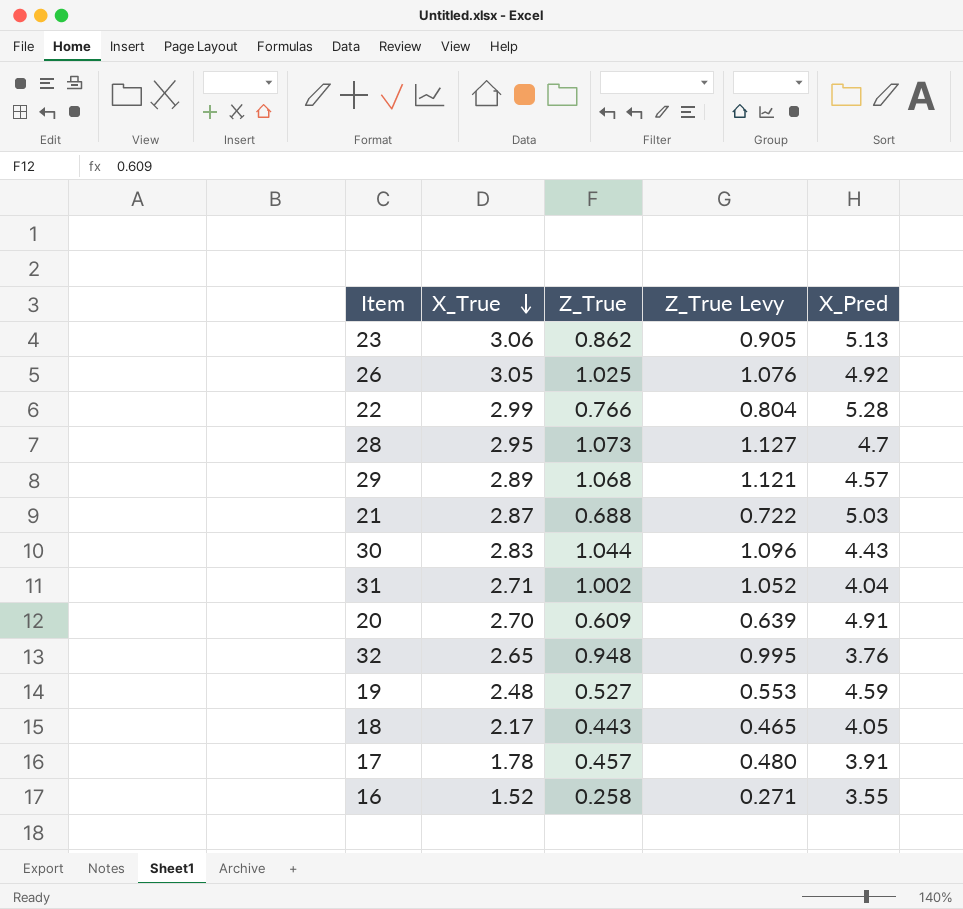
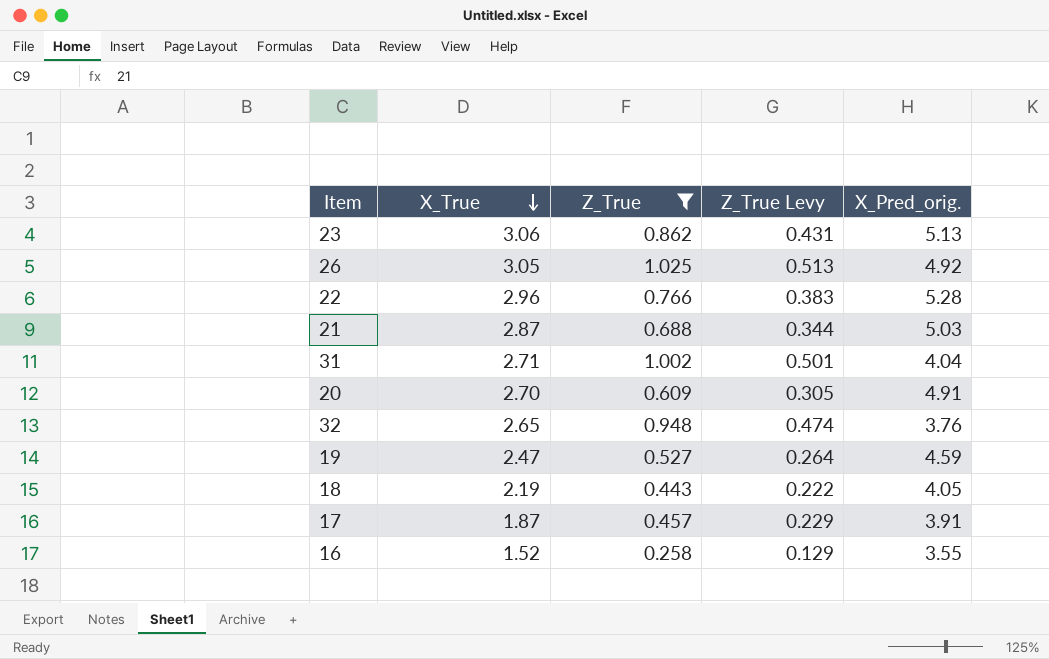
filter: none -> Z_True <= 1.025
column Z_True Levy | formula: [Z_True] * 1.05 -> [Z_True] * 0.5
column name: X_Pred -> X_Pred_orig.
22 | X_True: 2.99 -> 2.96
19 | X_True: 2.48 -> 2.47
18 | X_True: 2.17 -> 2.19
17 | X_True: 1.78 -> 1.87

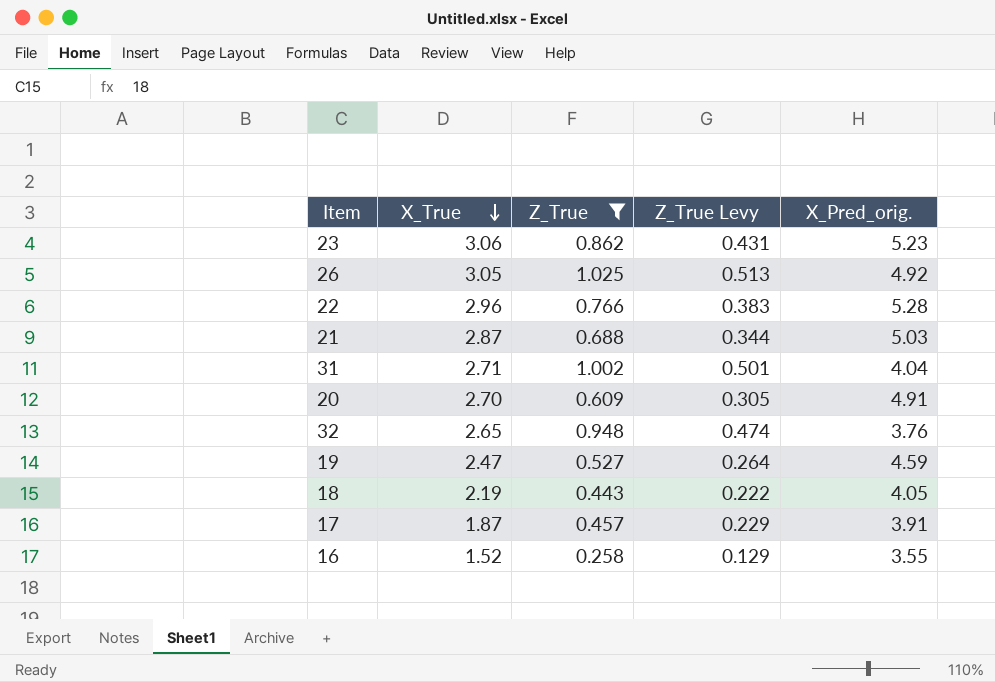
23 | X_Pred_orig.: 5.13 -> 5.23

